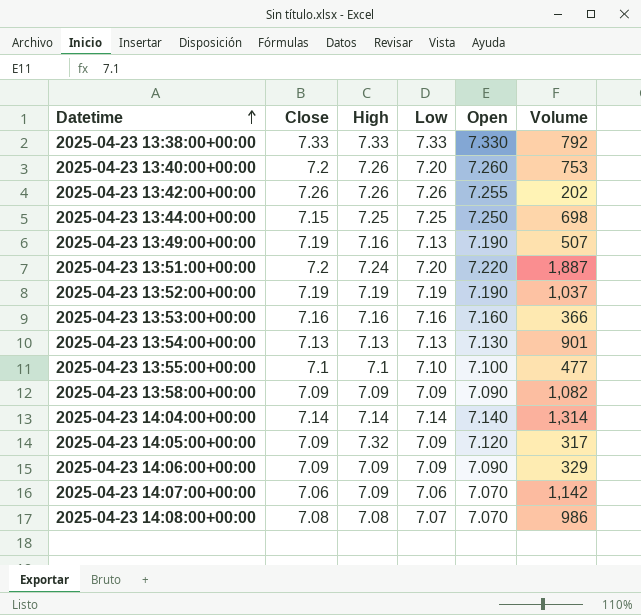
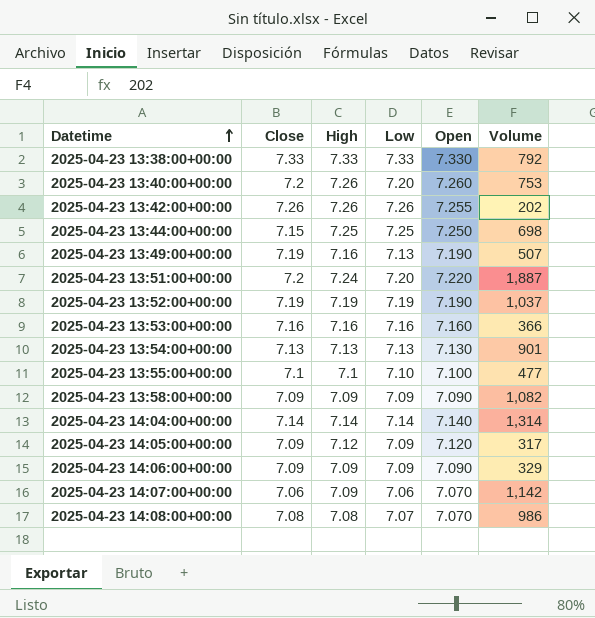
2025-04-23 14:05:00+00:00 | High: 7.32 -> 7.12

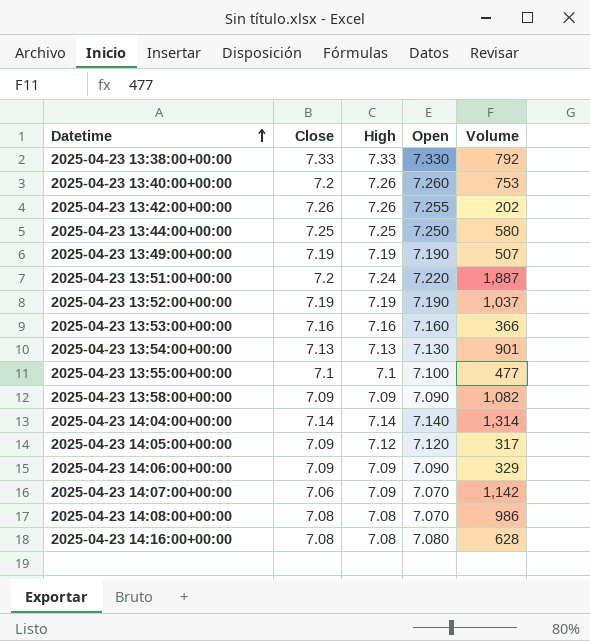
column Low | position: 4 -> none
2025-04-23 13:44:00+00:00 | Close: 7.15 -> 7.25
2025-04-23 13:44:00+00:00 | Volume: 698 -> 580
2025-04-23 13:49:00+00:00 | High: 7.16 -> 7.19
row 2025-04-23 14:16:00+00:00: none -> 7.08 | 7.08 | 7.080 | 628

